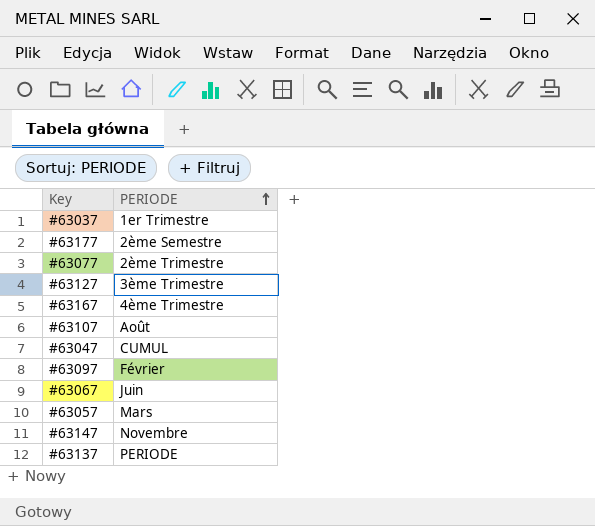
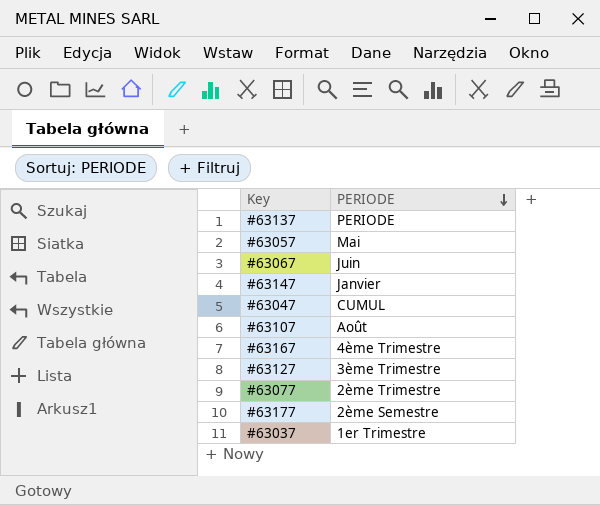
row order: PERIODE ascending -> PERIODE descending
row #63097: Février -> none
#63057 | PERIODE: Mars -> Mai
#63147 | PERIODE: Novembre -> Janvier

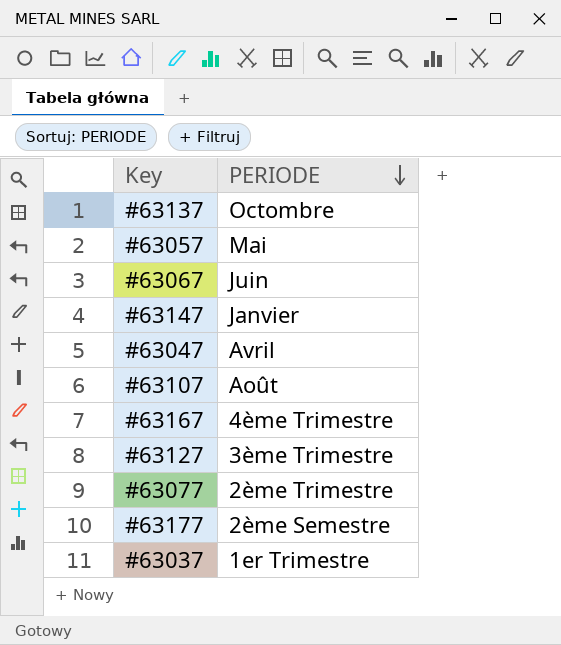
#63137 | PERIODE: PERIODE -> Octombre
#63047 | PERIODE: CUMUL -> Avril

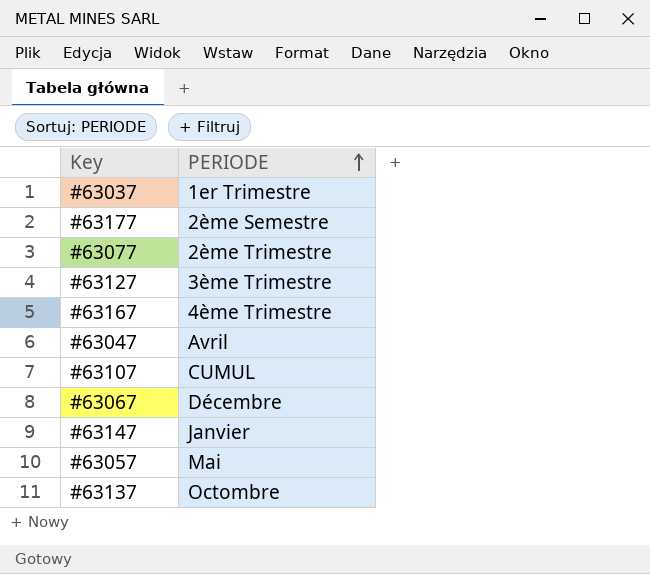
row order: PERIODE descending -> PERIODE ascending
#63107 | PERIODE: Août -> CUMUL
#63067 | PERIODE: Juin -> Décembre

